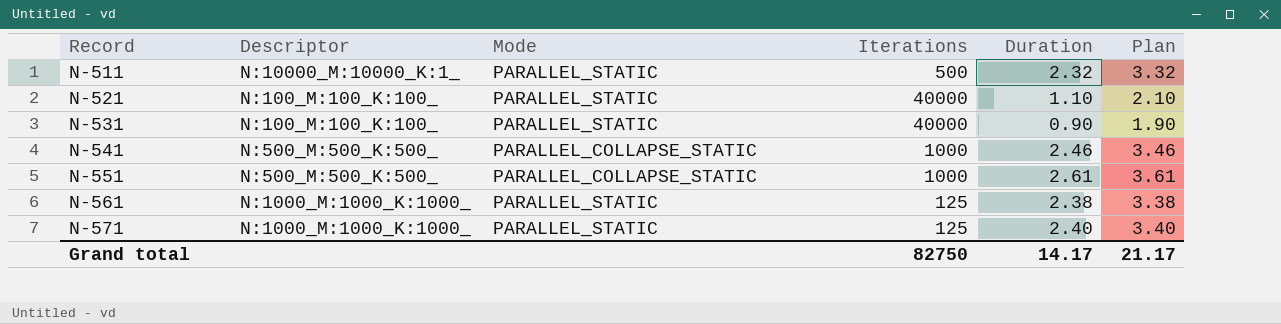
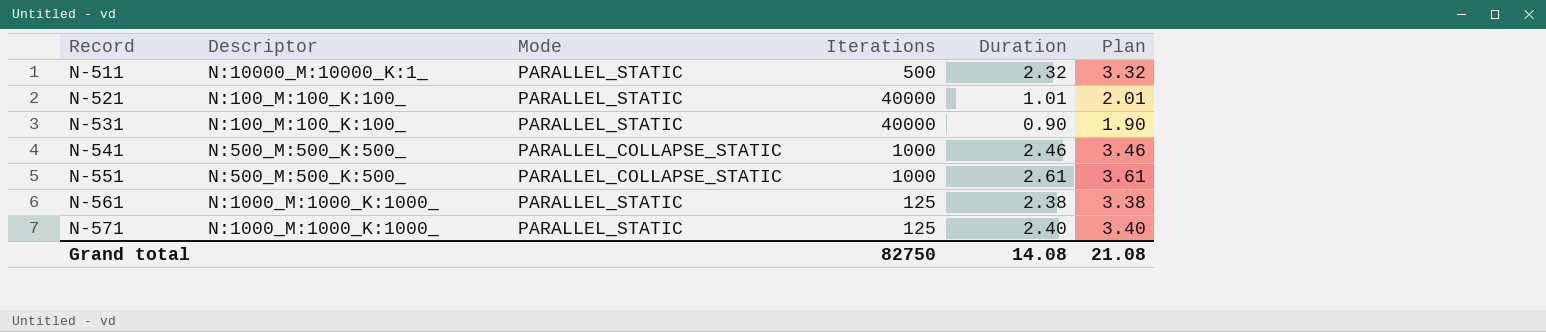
N-521 | Duration: 1.10 -> 1.01
N-521 | Plan: 2.10 -> 2.01
Grand total | Duration: 14.17 -> 14.08
Grand total | Plan: 21.17 -> 21.08

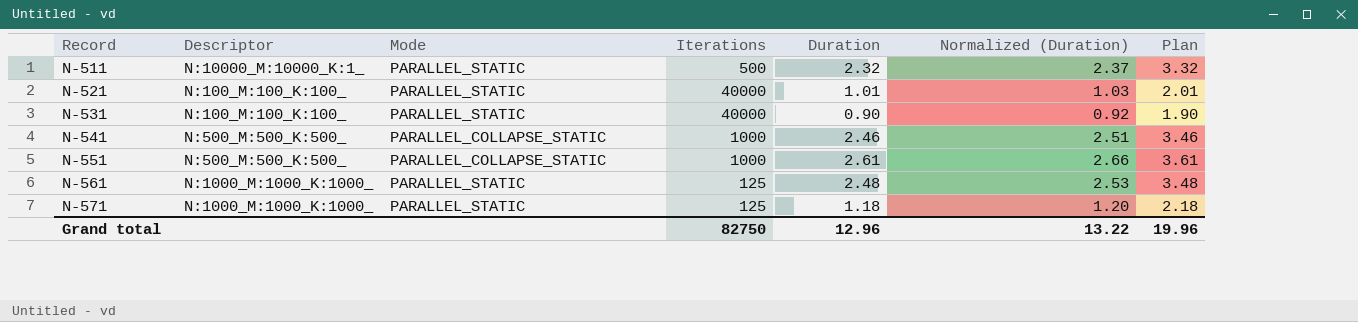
column Normalized (Duration) | formula: none -> [Duration] * 1.02
N-561 | Duration: 2.38 -> 2.48
N-561 | Plan: 3.38 -> 3.48
N-571 | Duration: 2.40 -> 1.18
N-571 | Plan: 3.40 -> 2.18
Grand total | Duration: 14.08 -> 12.96
Grand total | Plan: 21.08 -> 19.96

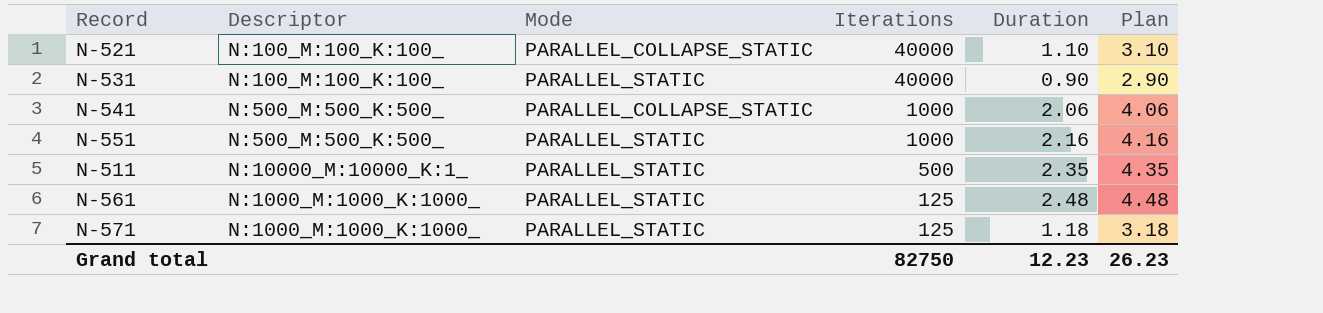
row order: Record ascending -> Iterations descending
column Normalized (Duration) | formula: [Duration] * 1.02 -> none
column Plan | formula: [Duration] + 1 -> [Duration] + 2
N-521 | Mode: PARALLEL_STATIC -> PARALLEL_COLLAPSE_STATIC
N-521 | Duration: 1.01 -> 1.10
N-541 | Duration: 2.46 -> 2.06
N-551 | Mode: PARALLEL_COLLAPSE_STATIC -> PARALLEL_STATIC
N-551 | Duration: 2.61 -> 2.16
N-511 | Duration: 2.32 -> 2.35
Grand total | Duration: 12.96 -> 12.23
Grand total | Plan: 19.96 -> 26.23

